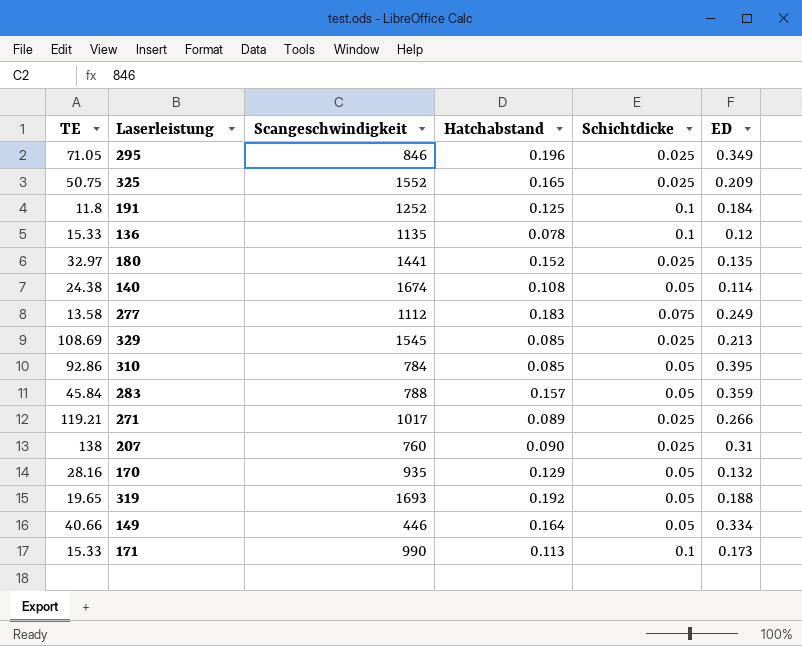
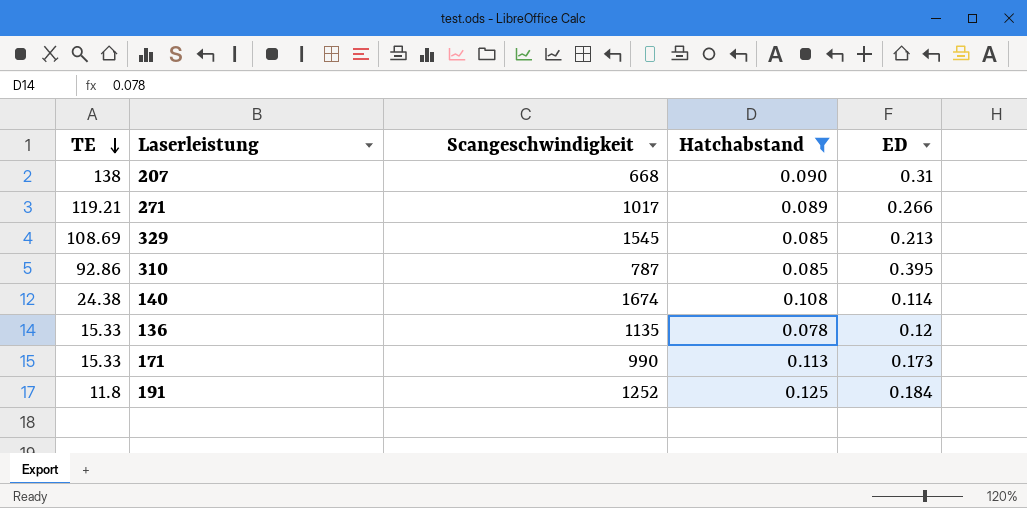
filter: none -> Hatchabstand <= 0.125
row order: none -> TE descending
column Schichtdicke | position: 5 -> none
207 | Scangeschwindigkeit: 760 -> 668
310 | Scangeschwindigkeit: 784 -> 787

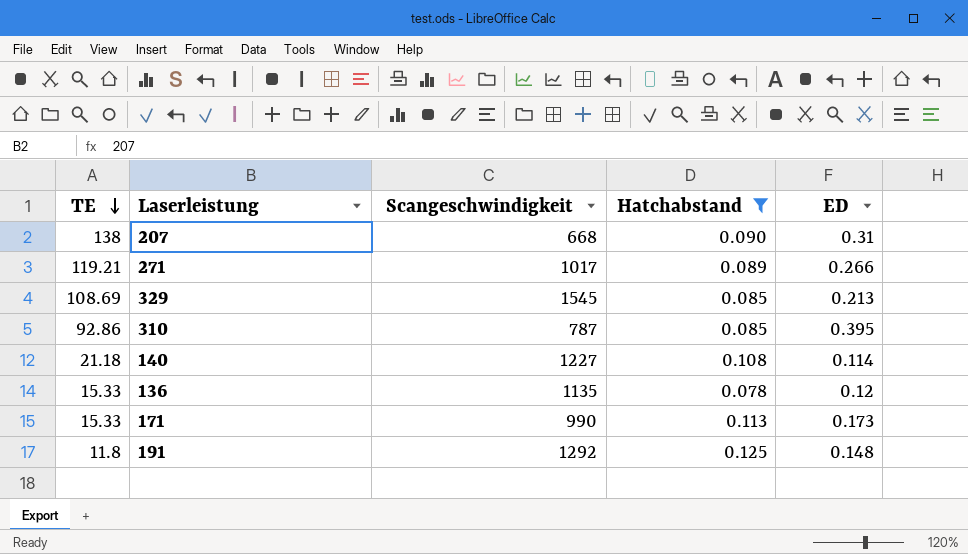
140 | TE: 24.38 -> 21.18
140 | Scangeschwindigkeit: 1674 -> 1227
191 | Scangeschwindigkeit: 1252 -> 1292
191 | ED: 0.184 -> 0.148

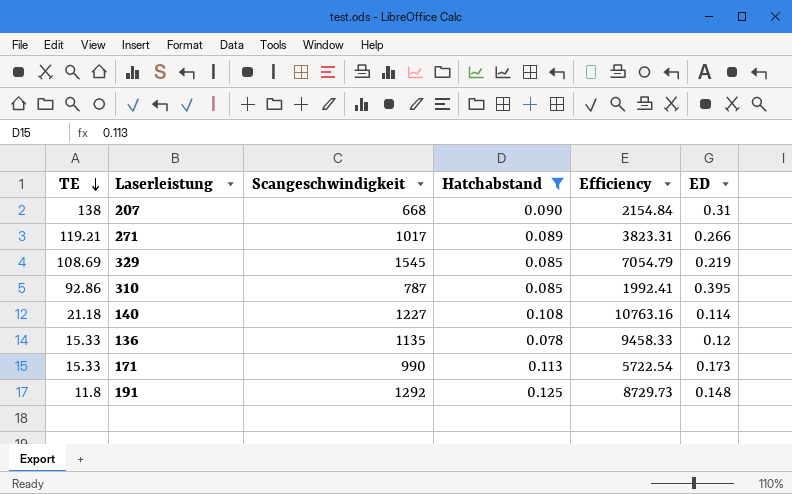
column Efficiency | formula: none -> [Scangeschwindigkeit] / [ED]
329 | ED: 0.213 -> 0.219

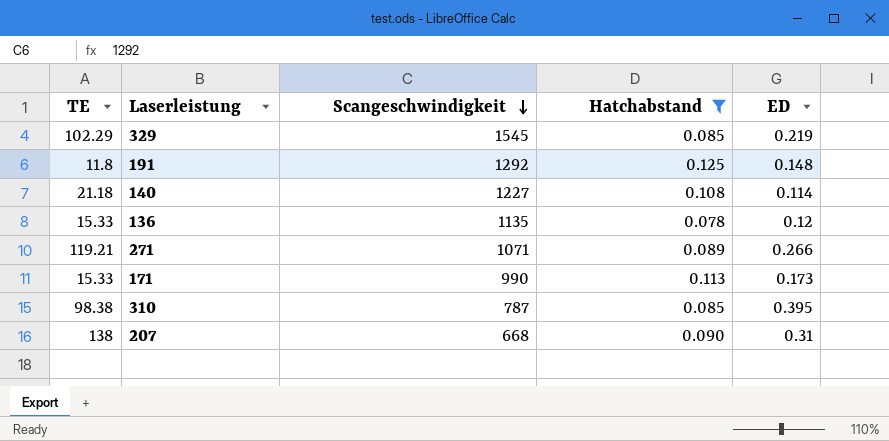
row order: TE descending -> Scangeschwindigkeit descending
column Efficiency | formula: [Scangeschwindigkeit] / [ED] -> none
329 | TE: 108.69 -> 102.29
271 | Scangeschwindigkeit: 1017 -> 1071
310 | TE: 92.86 -> 98.38

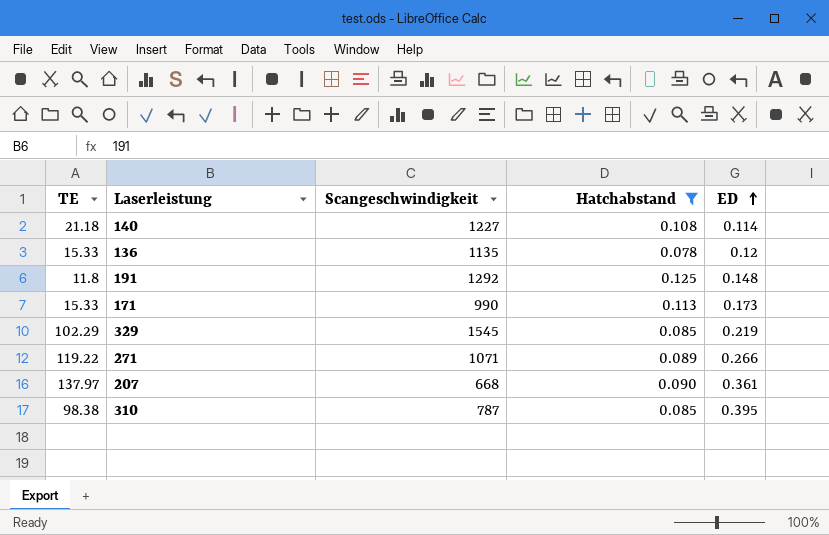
row order: Scangeschwindigkeit descending -> ED ascending
271 | TE: 119.21 -> 119.22
207 | TE: 138 -> 137.97
207 | ED: 0.31 -> 0.361

